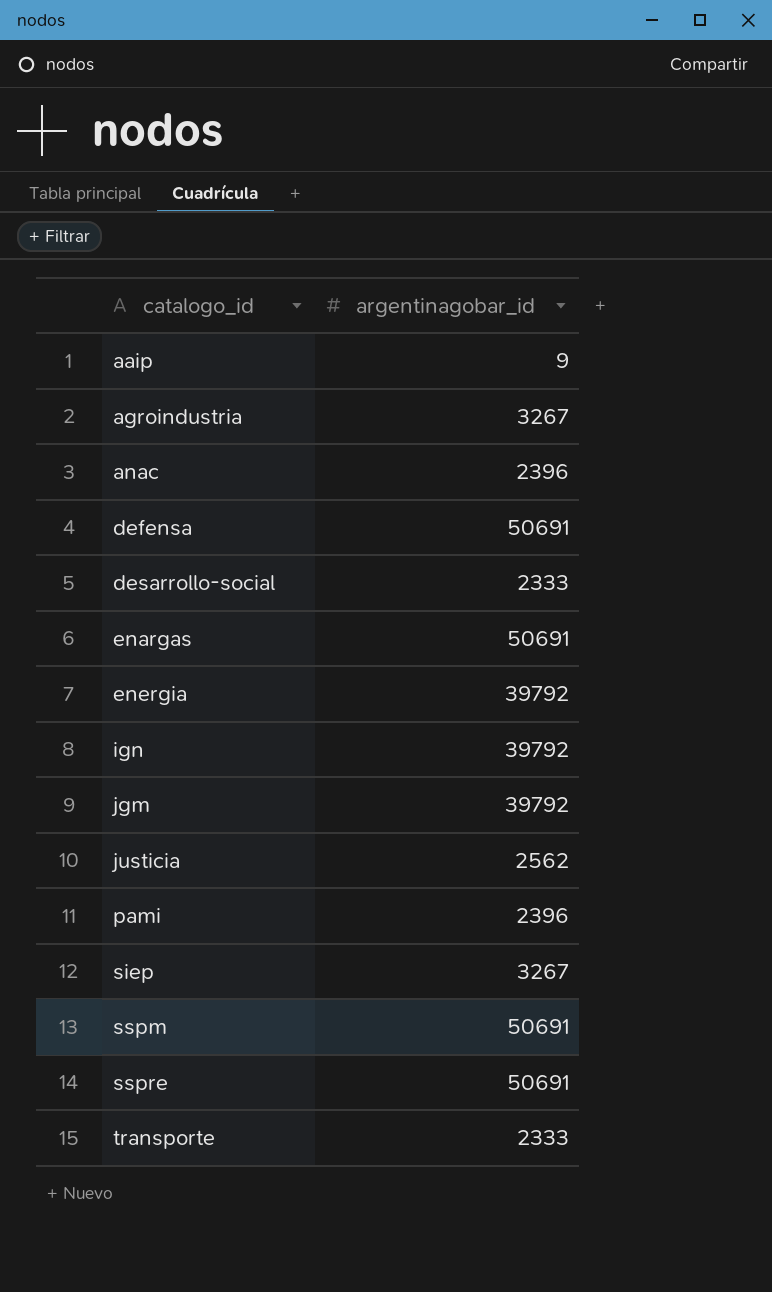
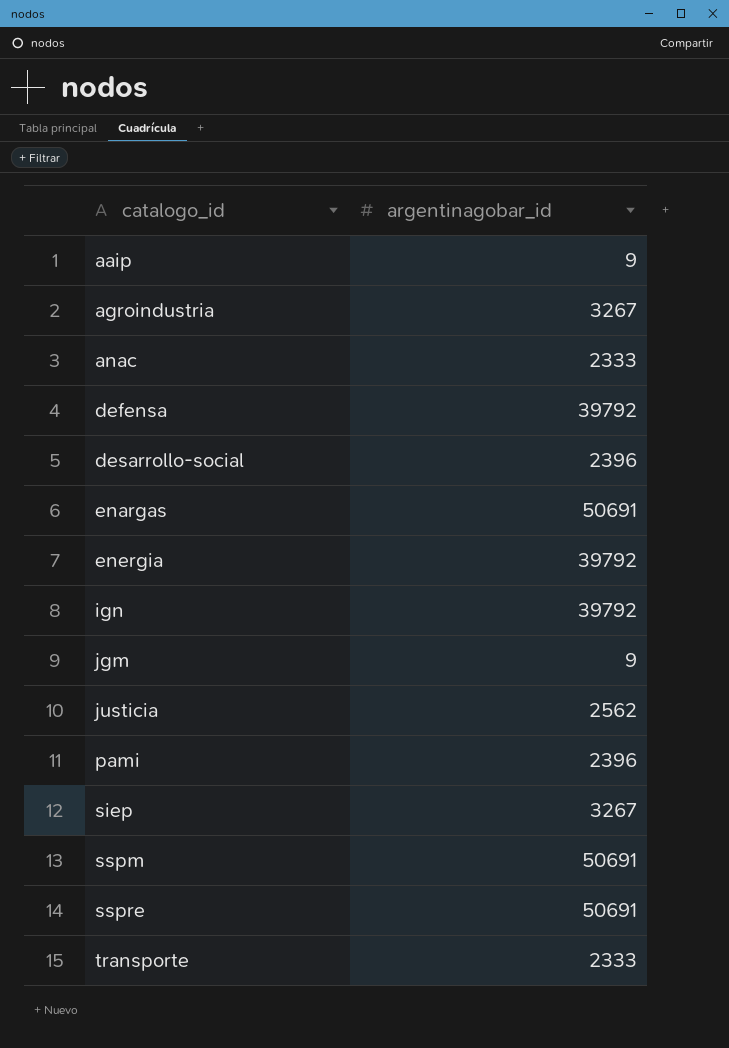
anac | argentinagobar_id: 2396 -> 2333
defensa | argentinagobar_id: 50691 -> 39792
desarrollo-social | argentinagobar_id: 2333 -> 2396
jgm | argentinagobar_id: 39792 -> 9

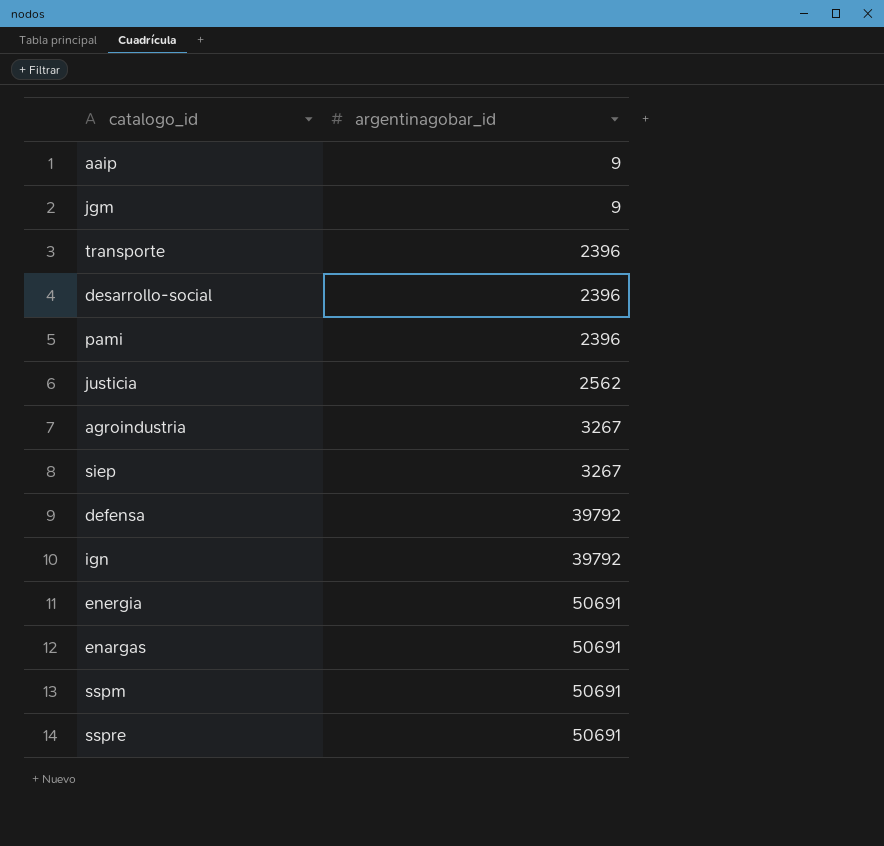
row order: catalogo_id ascending -> argentinagobar_id ascending
row anac: 2333 -> none
transporte | argentinagobar_id: 2333 -> 2396
energia | argentinagobar_id: 39792 -> 50691

